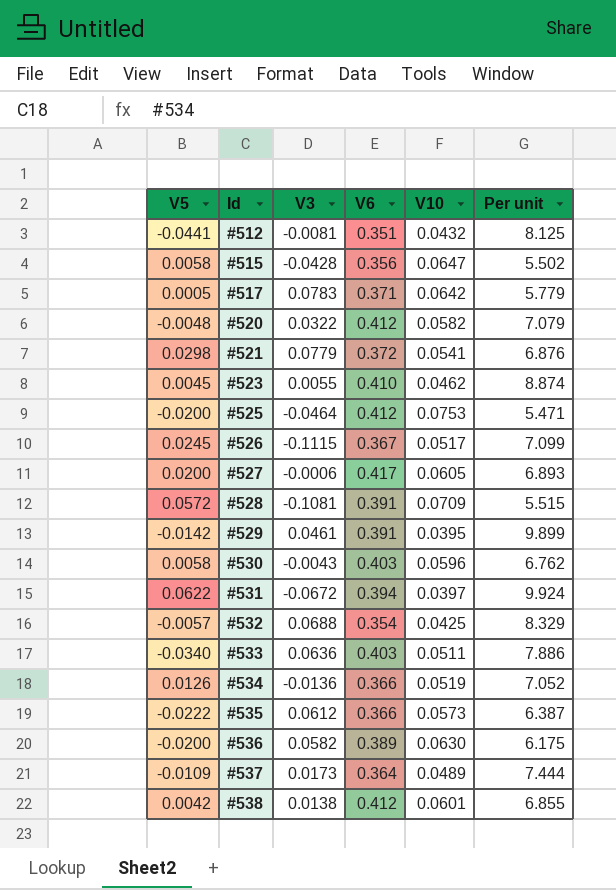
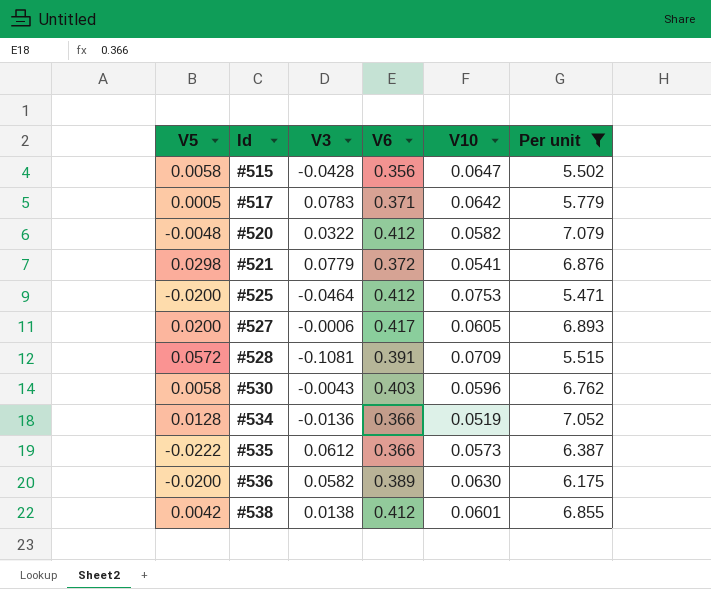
filter: none -> Per unit <= 7.079
#534 | V5: 0.0126 -> 0.0128

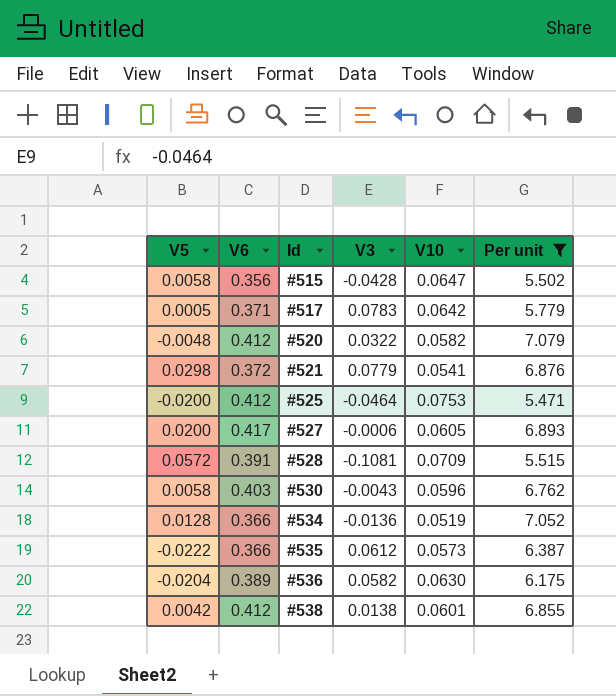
column V6 | position: 4 -> 2
#536 | V5: -0.0200 -> -0.0204

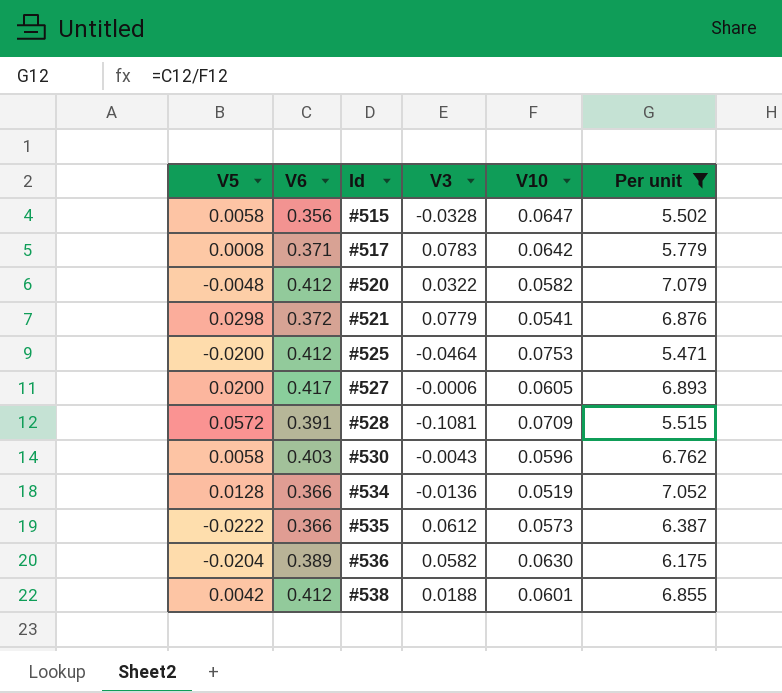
#515 | V3: -0.0428 -> -0.0328
#517 | V5: 0.0005 -> 0.0008
#538 | V3: 0.0138 -> 0.0188

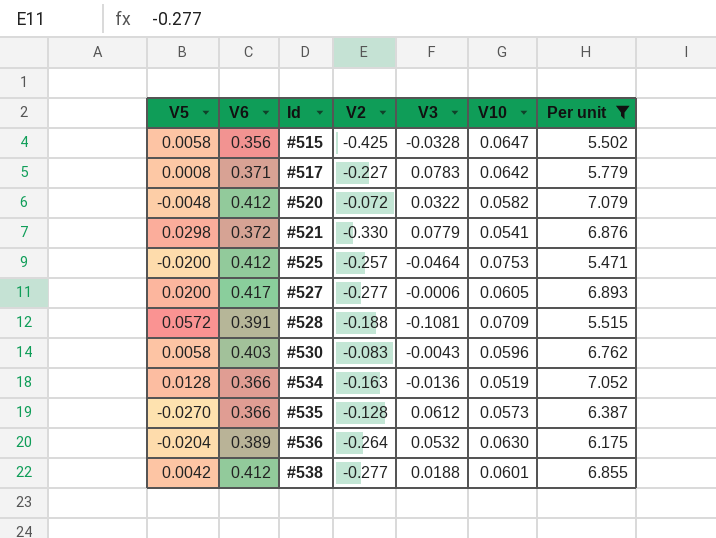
column V2 | position: none -> 4
#535 | V5: -0.0222 -> -0.0270
#536 | V3: 0.0582 -> 0.0532

